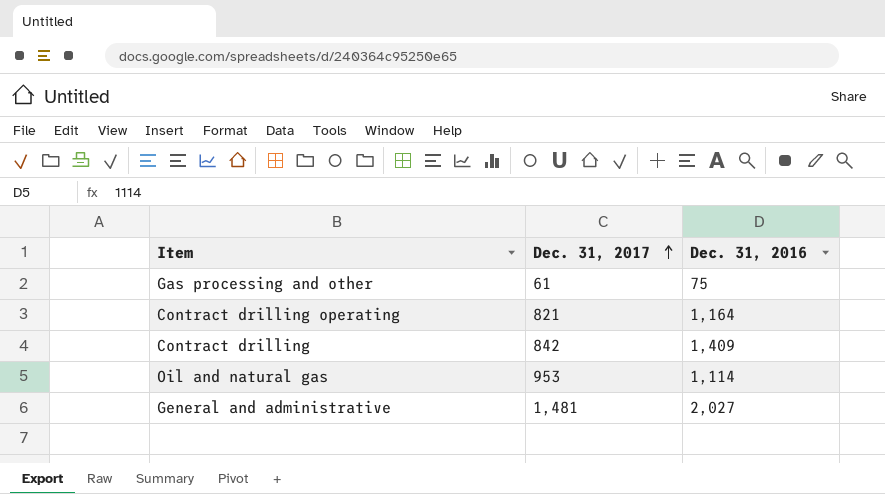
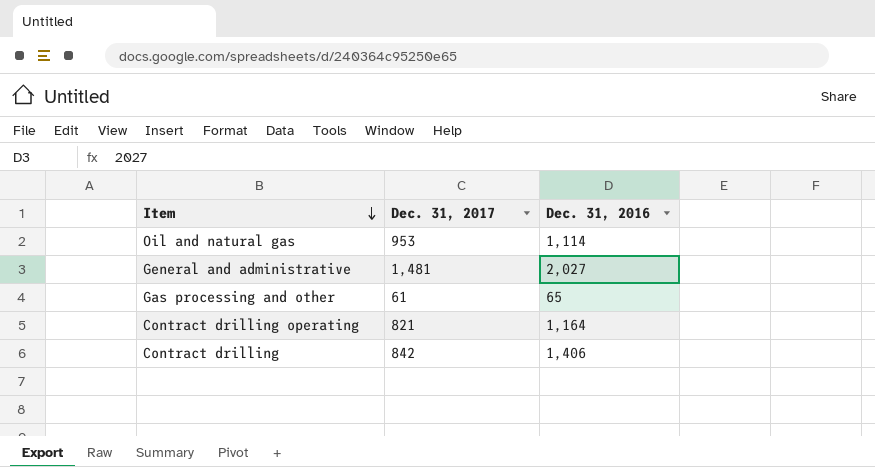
row order: Dec. 31, 2017 ascending -> Item descending
Gas processing and other | Dec. 31, 2016: 75 -> 65
Contract drilling | Dec. 31, 2016: 1,409 -> 1,406

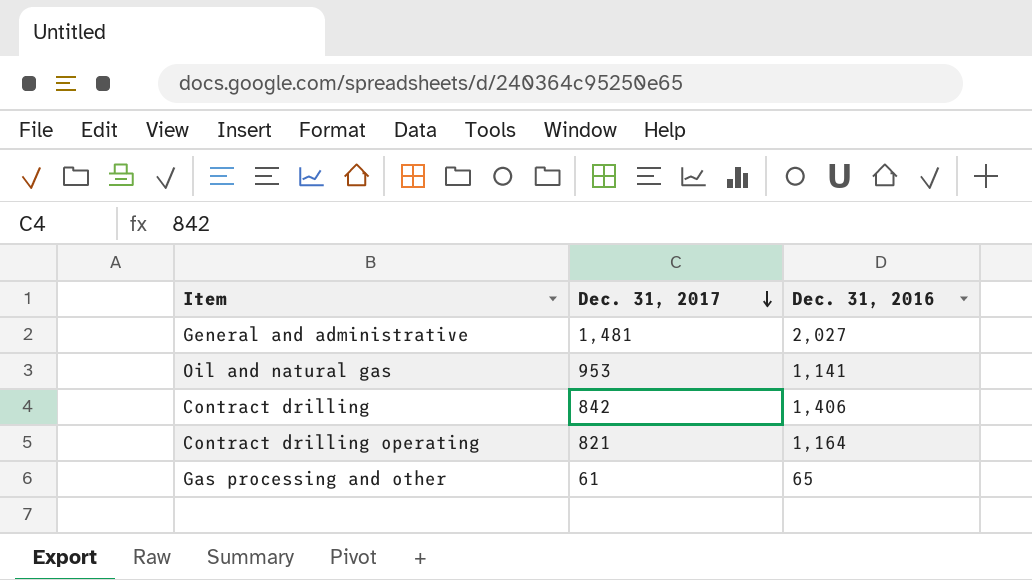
row order: Item descending -> Dec. 31, 2017 descending
Oil and natural gas | Dec. 31, 2016: 1,114 -> 1,141

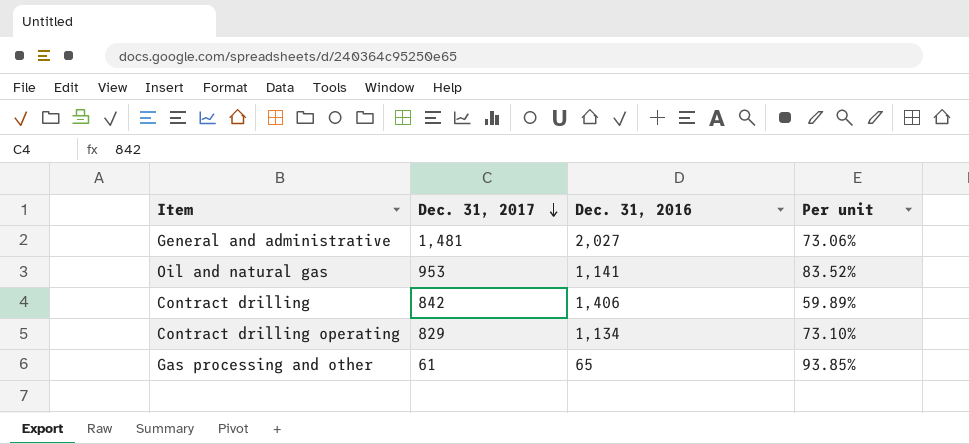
column Per unit | formula: none -> [Dec. 31, 2017] / [Dec. 31, 2016]
Contract drilling operating | Dec. 31, 2017: 821 -> 829
Contract drilling operating | Dec. 31, 2016: 1,164 -> 1,134

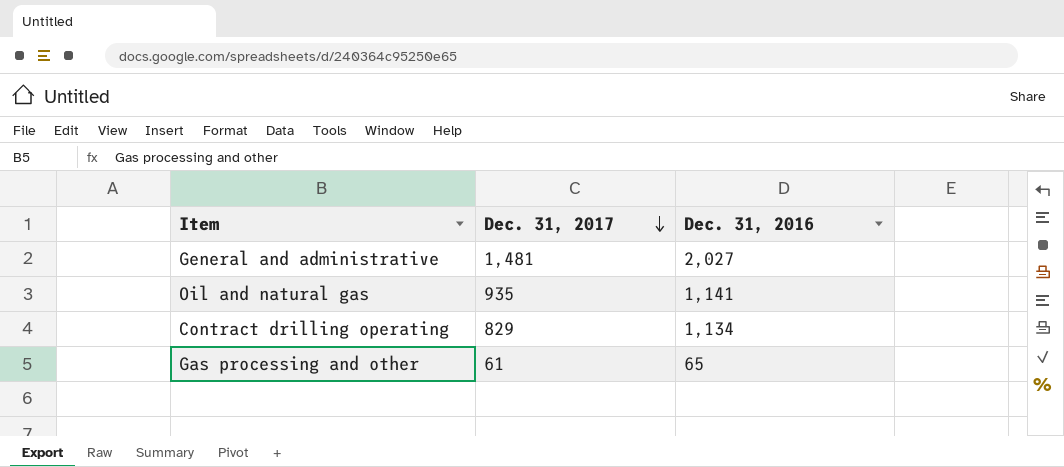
column Per unit | formula: [Dec. 31, 2017] / [Dec. 31, 2016] -> none
row Contract drilling: 842 | 1,406 | 59.89% -> none
Oil and natural gas | Dec. 31, 2017: 953 -> 935

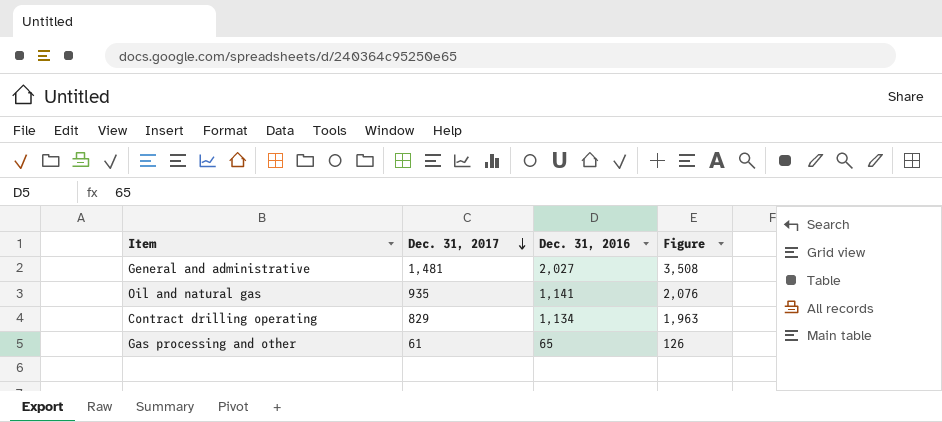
column Figure | formula: none -> [Dec. 31, 2017] + [Dec. 31, 2016]

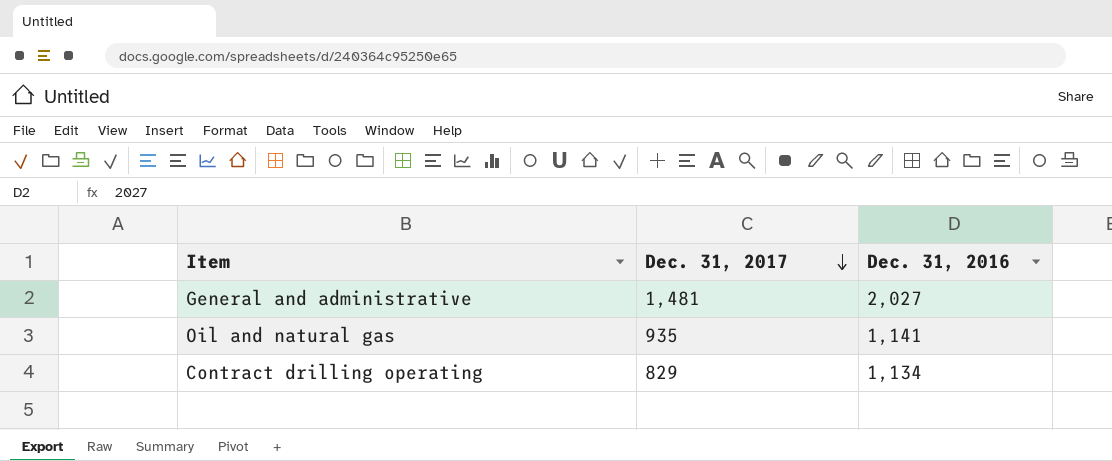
column Figure | formula: [Dec. 31, 2017] + [Dec. 31, 2016] -> none
row Gas processing and other: 61 | 65 | 126 -> none

